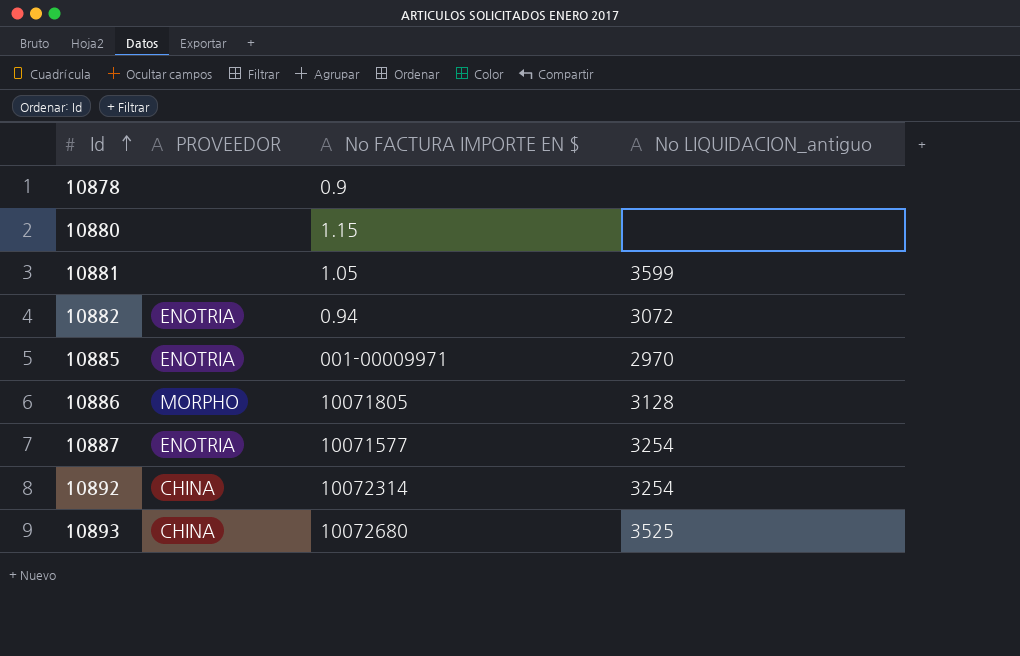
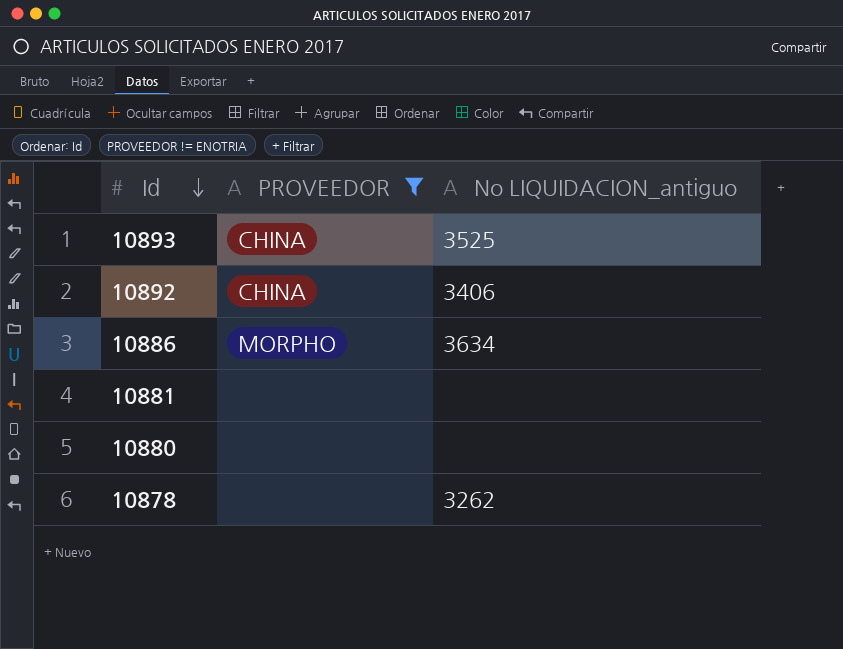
filter: none -> PROVEEDOR != ENOTRIA
row order: Id ascending -> Id descending
column No FACTURA IMPORTE EN $ | position: 3 -> none
10892 | No LIQUIDACION_antiguo: 3254 -> 3406
10886 | No LIQUIDACION_antiguo: 3128 -> 3634
10881 | No LIQUIDACION_antiguo: 3599 -> none
10878 | No LIQUIDACION_antiguo: none -> 3262

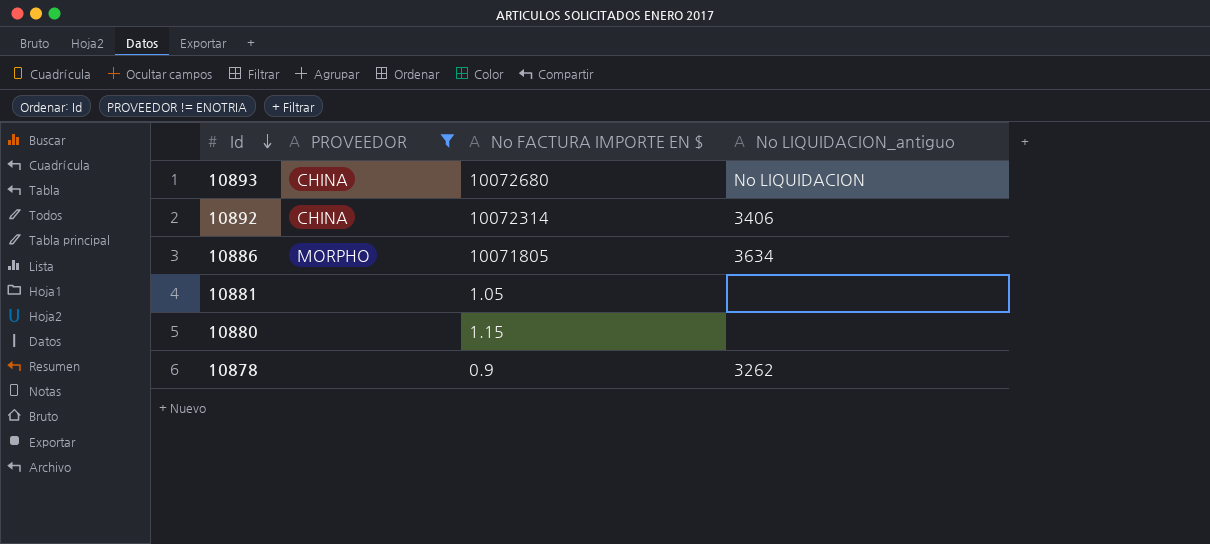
column No FACTURA IMPORTE EN $ | position: none -> 3
10893 | No LIQUIDACION_antiguo: 3525 -> No LIQUIDACION

